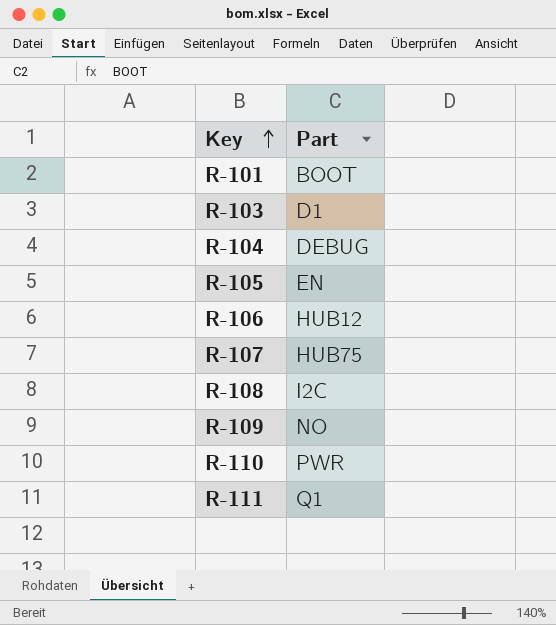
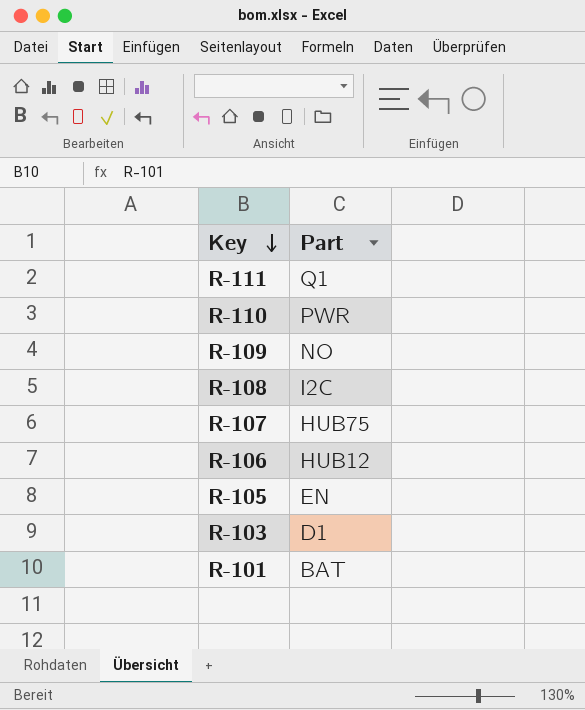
row order: Key ascending -> Key descending
row R-104: DEBUG -> none
R-101 | Part: BOOT -> BAT

